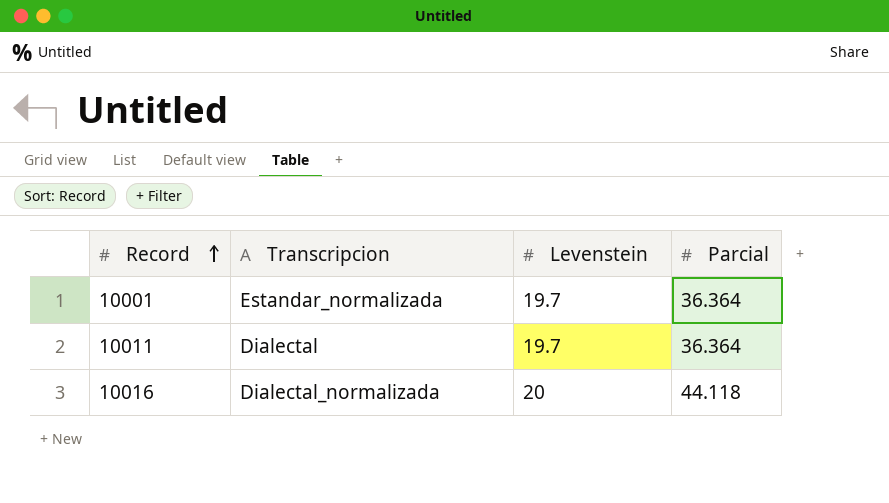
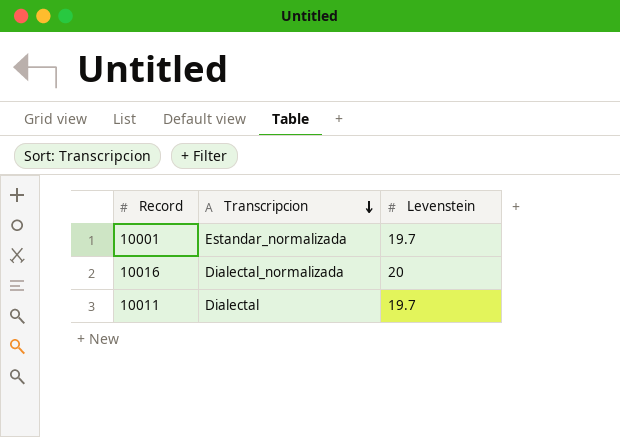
row order: Record ascending -> Transcripcion descending
column Parcial | position: 4 -> none

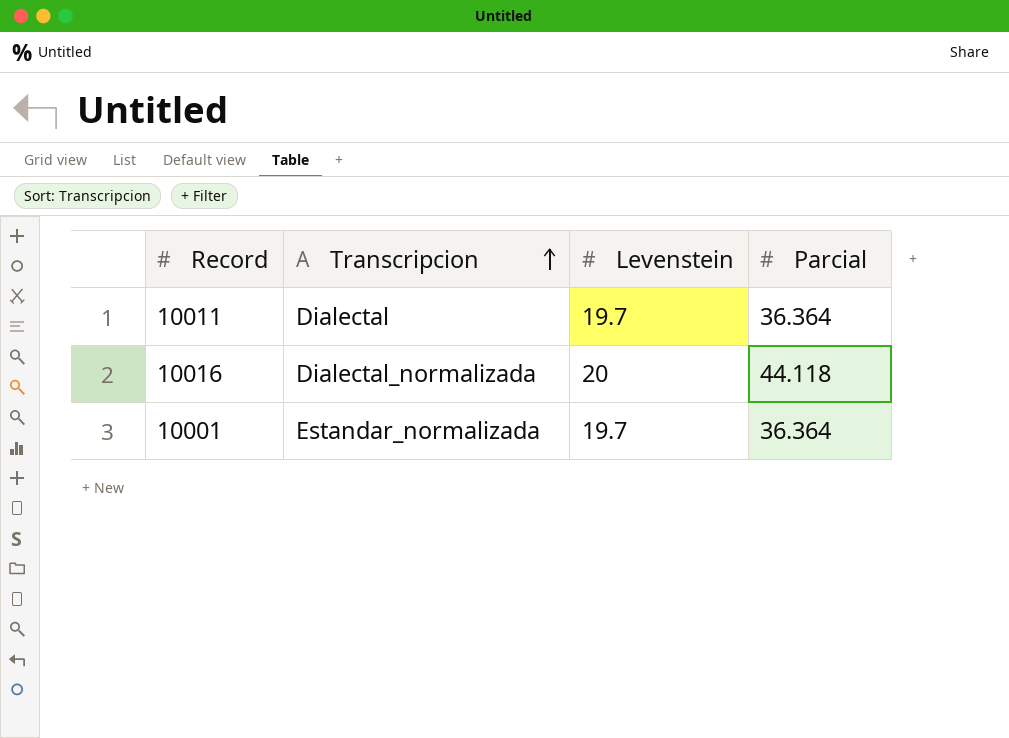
row order: Transcripcion descending -> Transcripcion ascending
column Parcial | position: none -> 4

